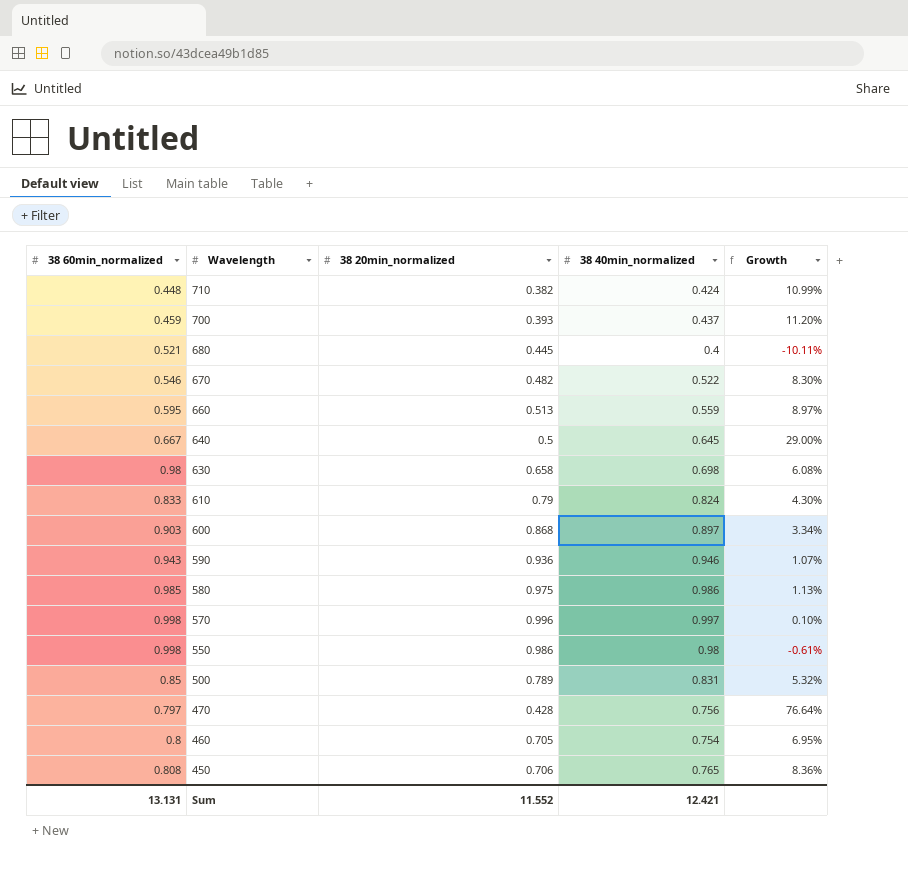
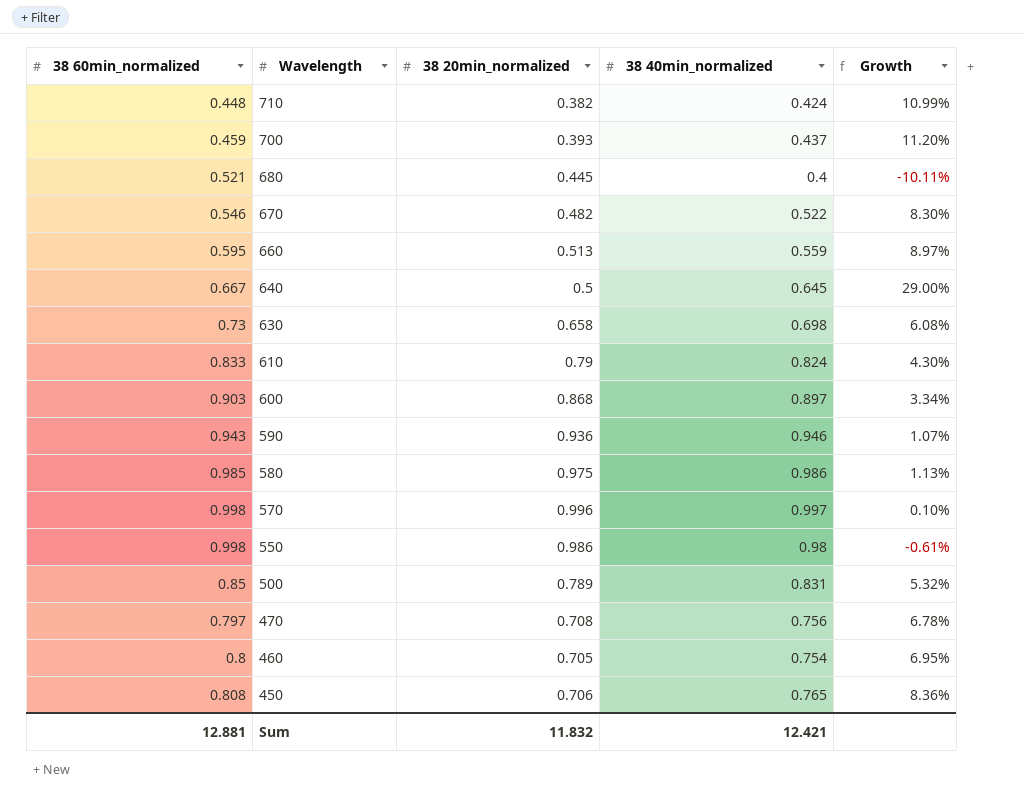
630 | 38 60min_normalized: 0.98 -> 0.73
470 | 38 20min_normalized: 0.428 -> 0.708
470 | Growth: 76.64% -> 6.78%
Sum | 38 60min_normalized: 13.131 -> 12.881
Sum | 38 20min_normalized: 11.552 -> 11.832

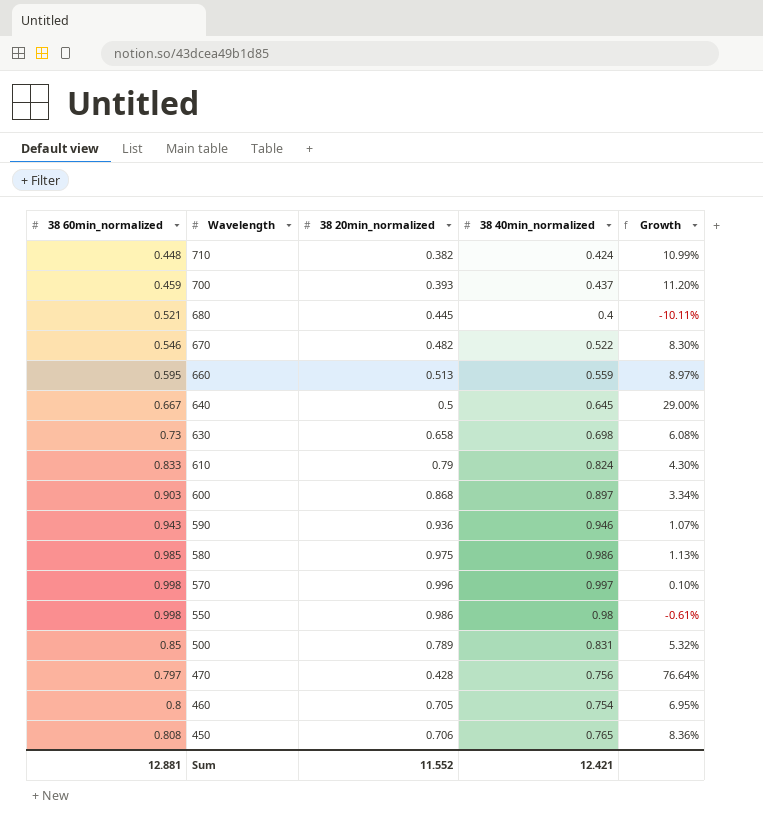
470 | 38 20min_normalized: 0.708 -> 0.428
470 | Growth: 6.78% -> 76.64%
Sum | 38 20min_normalized: 11.832 -> 11.552

